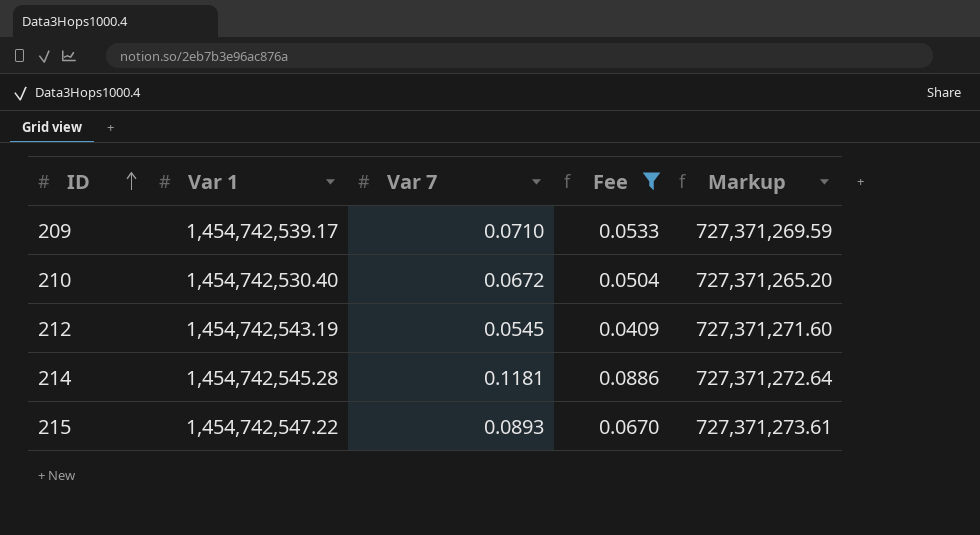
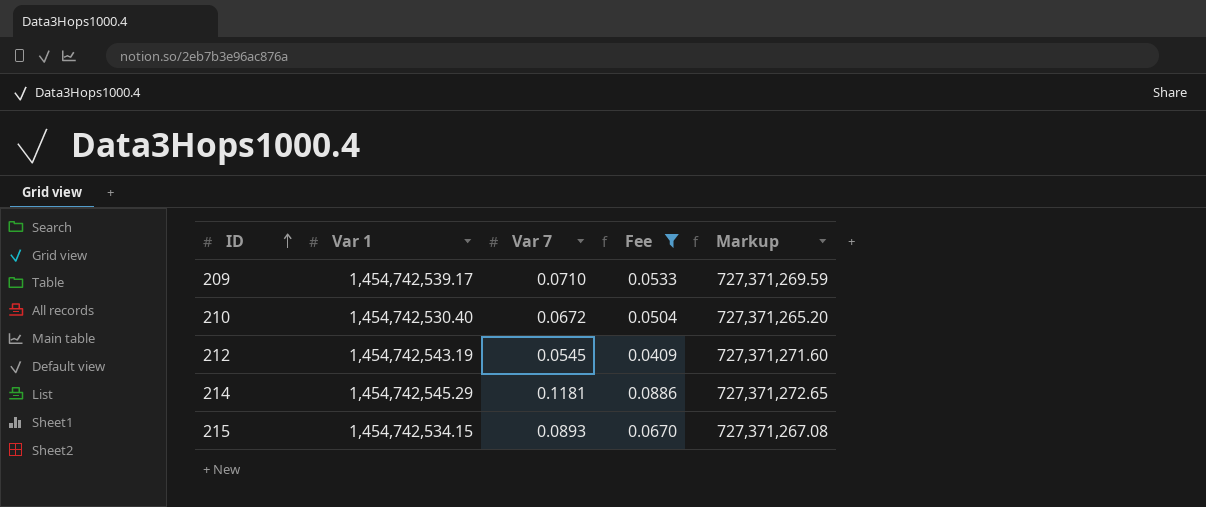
214 | Var 1: 1,454,742,545.28 -> 1,454,742,545.29
214 | Markup: 727,371,272.64 -> 727,371,272.65
215 | Var 1: 1,454,742,547.22 -> 1,454,742,534.15
215 | Markup: 727,371,273.61 -> 727,371,267.08

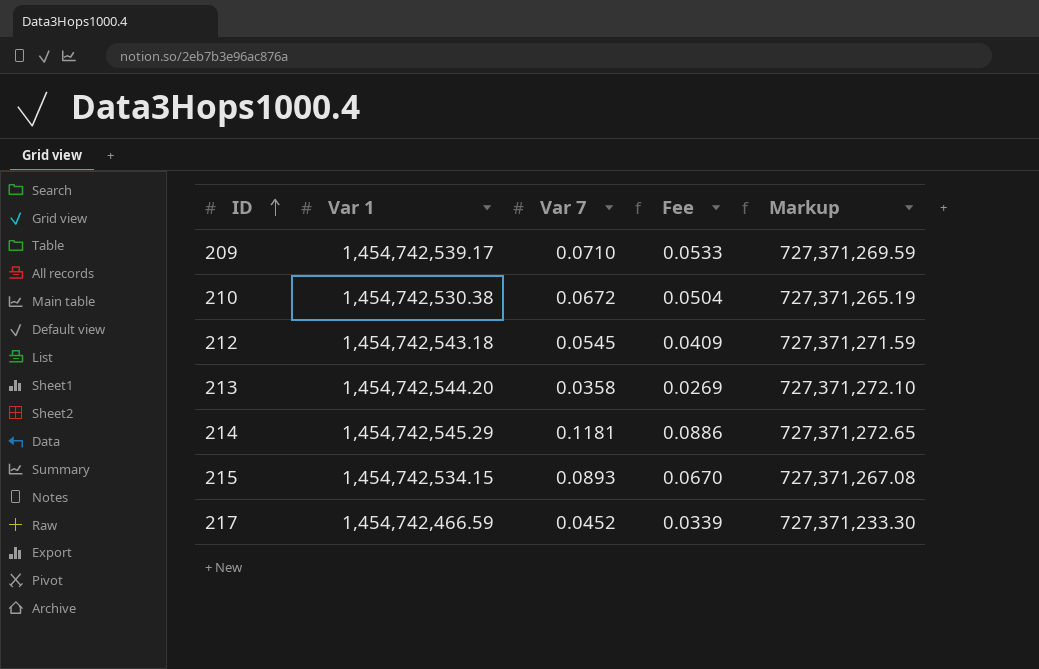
filter: Fee >= 0.0409 -> none
210 | Var 1: 1,454,742,530.40 -> 1,454,742,530.38
210 | Markup: 727,371,265.20 -> 727,371,265.19
212 | Var 1: 1,454,742,543.19 -> 1,454,742,543.18
212 | Markup: 727,371,271.60 -> 727,371,271.59

